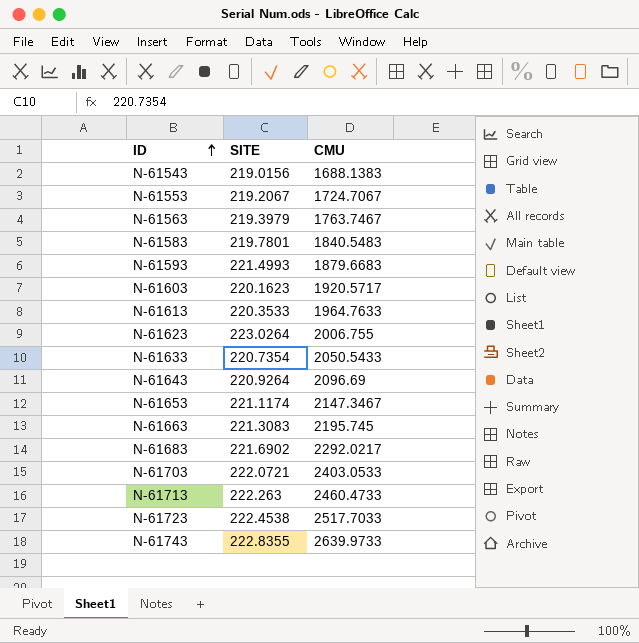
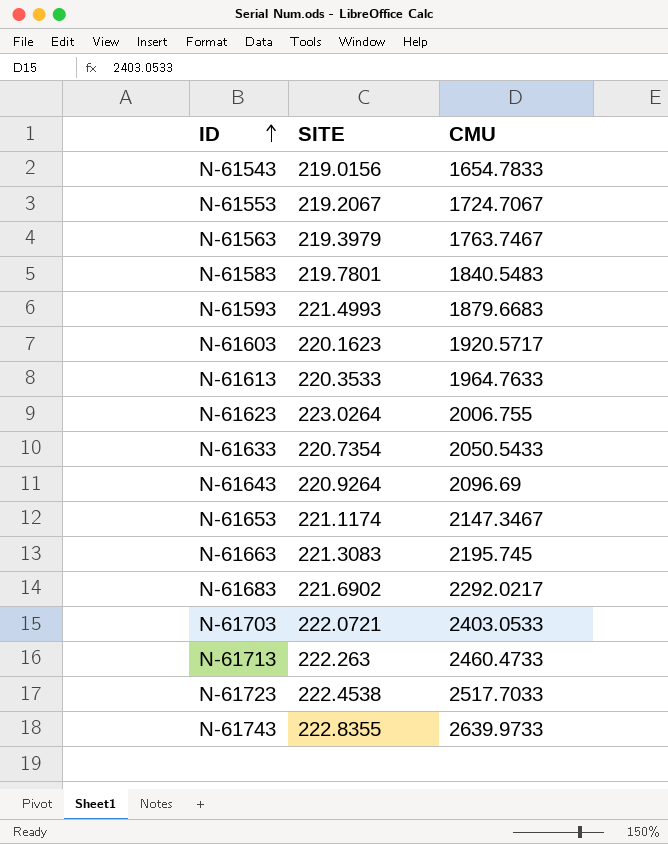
N-61543 | CMU: 1688.1383 -> 1654.7833

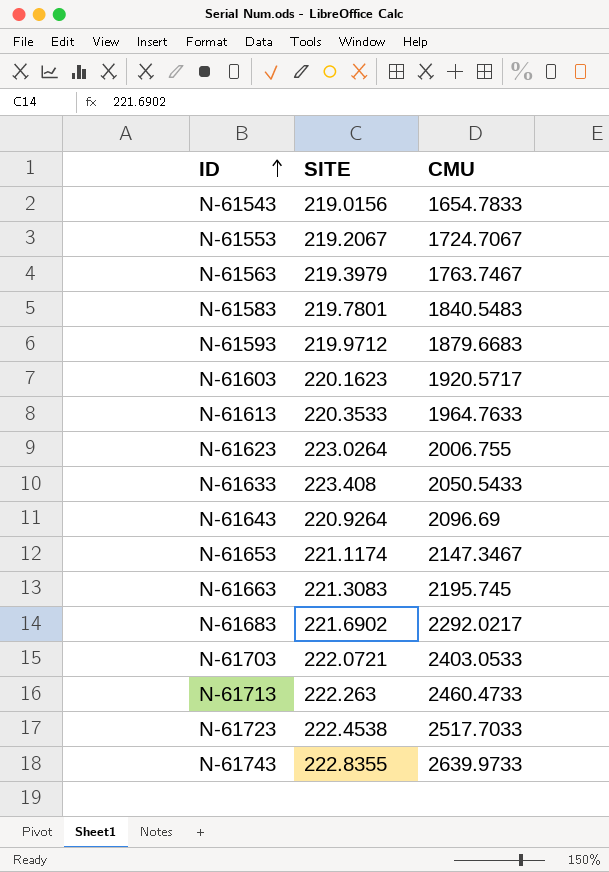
N-61593 | SITE: 221.4993 -> 219.9712
N-61633 | SITE: 220.7354 -> 223.408

